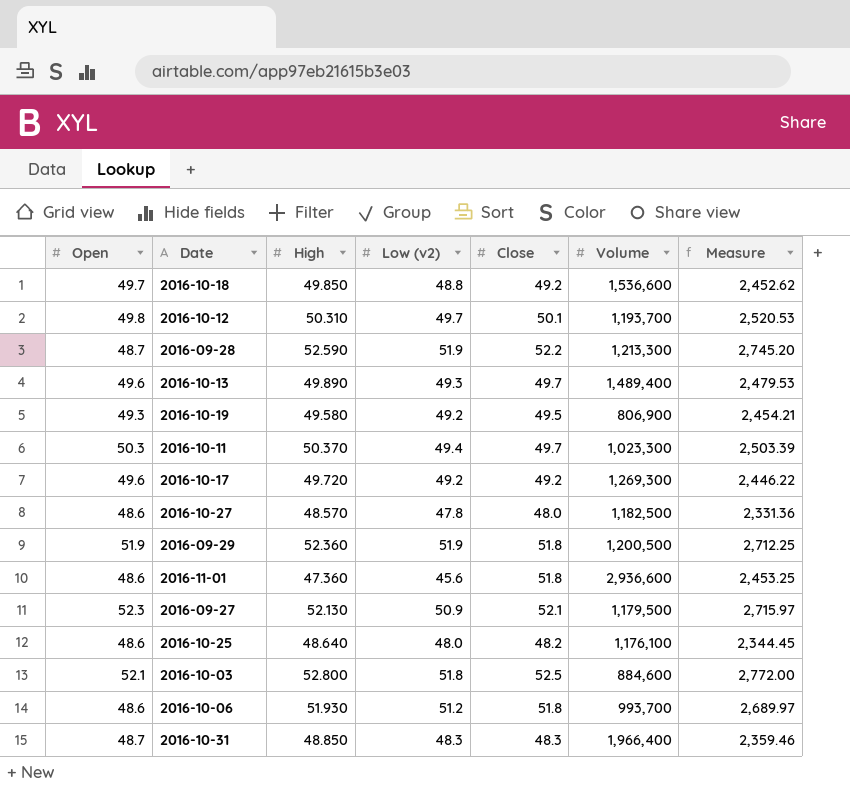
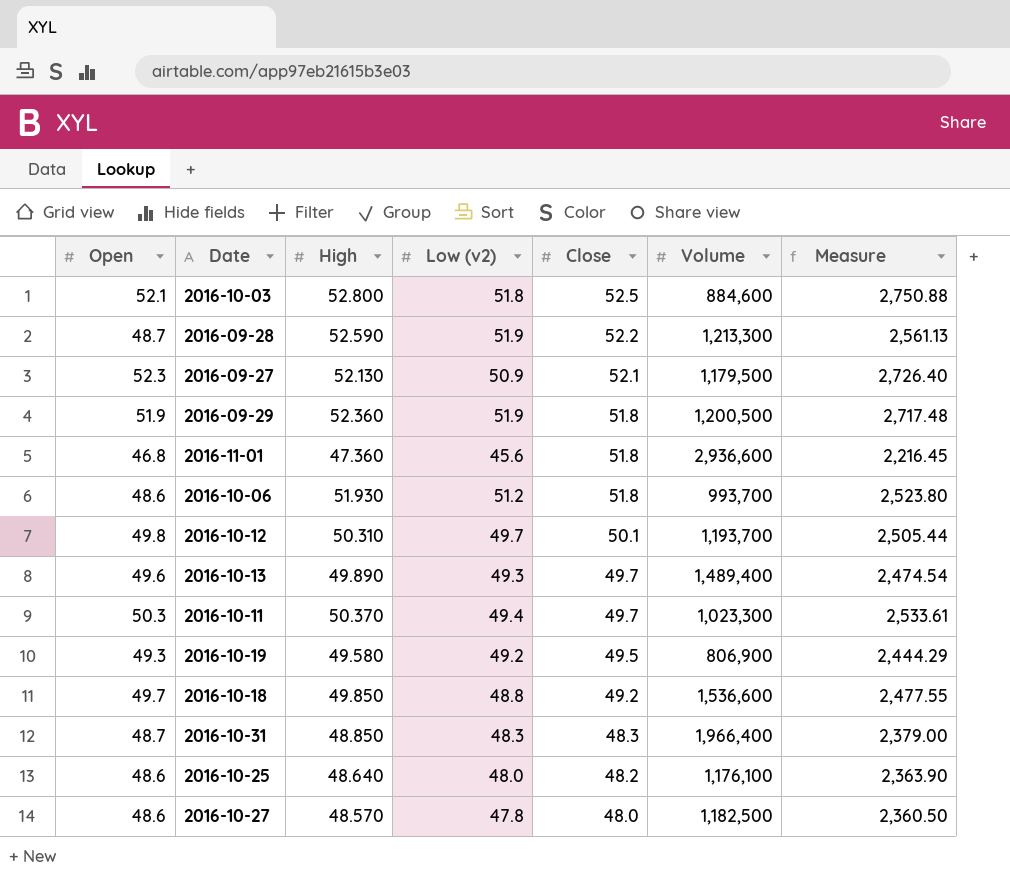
row order: none -> Close descending
column Measure | formula: [High] * [Close] -> [Open] * [High]
row 2016-10-17: 49.6 | 49.720 | 49.2 | 49.2 | 1,269,300 | 2,446.22 -> none
2016-11-01 | Open: 48.6 -> 46.8

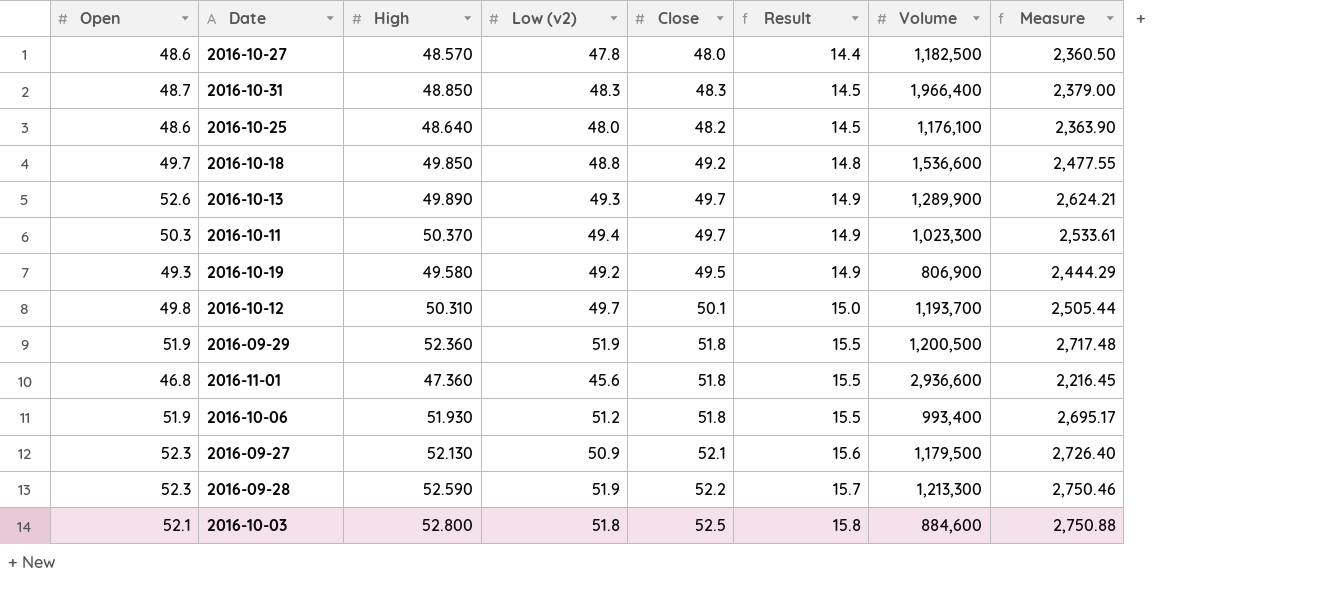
row order: Close descending -> Result ascending
column Result | formula: none -> [Close] * 0.3
2016-10-13 | Open: 49.6 -> 52.6
2016-10-13 | Volume: 1,489,400 -> 1,289,900
2016-10-13 | Measure: 2,474.54 -> 2,624.21
2016-10-06 | Open: 48.6 -> 51.9
2016-10-06 | Volume: 993,700 -> 993,400
2016-10-06 | Measure: 2,523.80 -> 2,695.17
2016-09-28 | Open: 48.7 -> 52.3
2016-09-28 | Measure: 2,561.13 -> 2,750.46

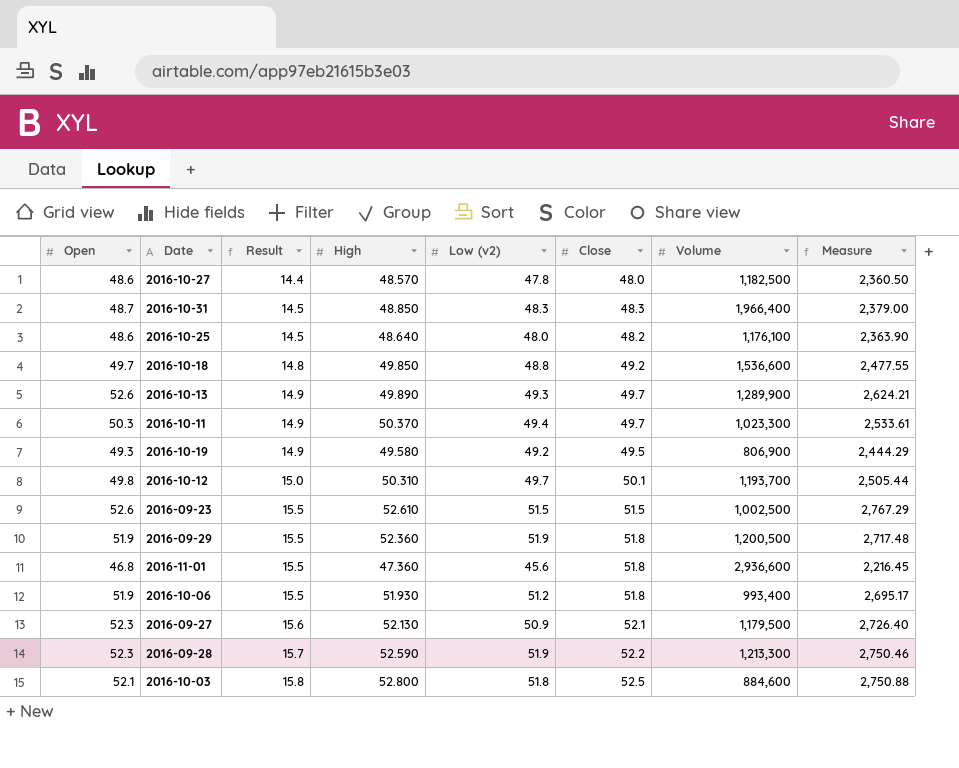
column Result | position: 6 -> 3
row 2016-09-23: none -> 52.6 | 15.5 | 52.610 | 51.5 | 51.5 | 1,002,500 | 2,767.29

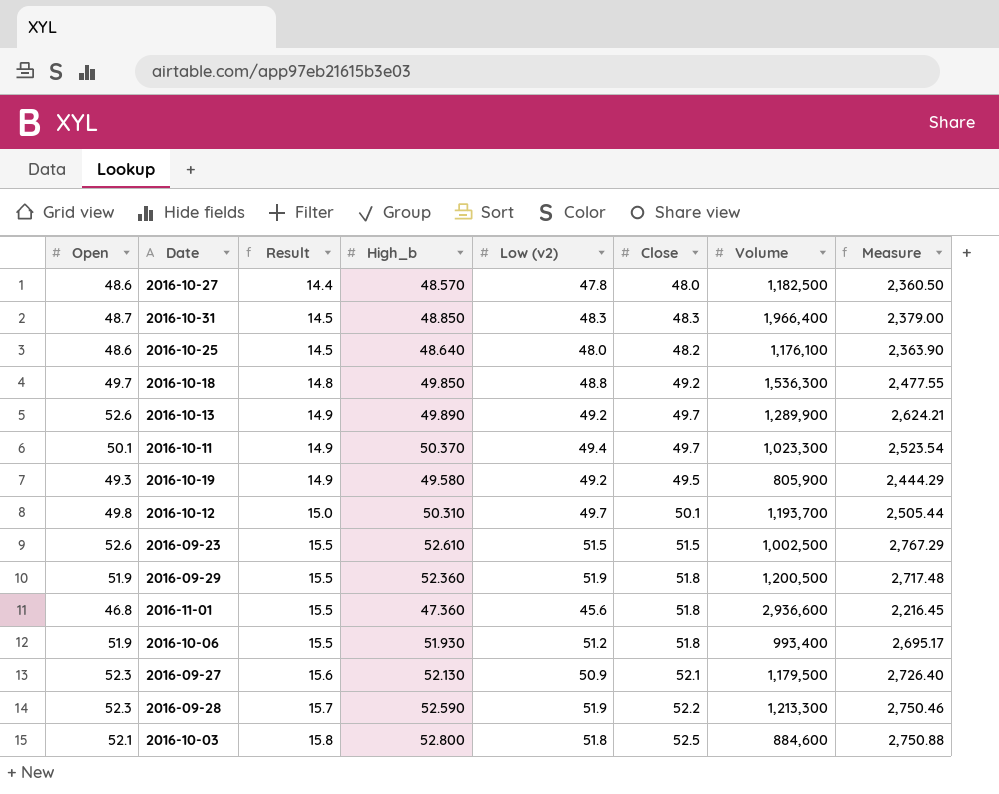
column name: High -> High_b
2016-10-18 | Volume: 1,536,600 -> 1,536,300
2016-10-13 | Low (v2): 49.3 -> 49.2
2016-10-11 | Open: 50.3 -> 50.1
2016-10-11 | Measure: 2,533.61 -> 2,523.54
2016-10-19 | Volume: 806,900 -> 805,900

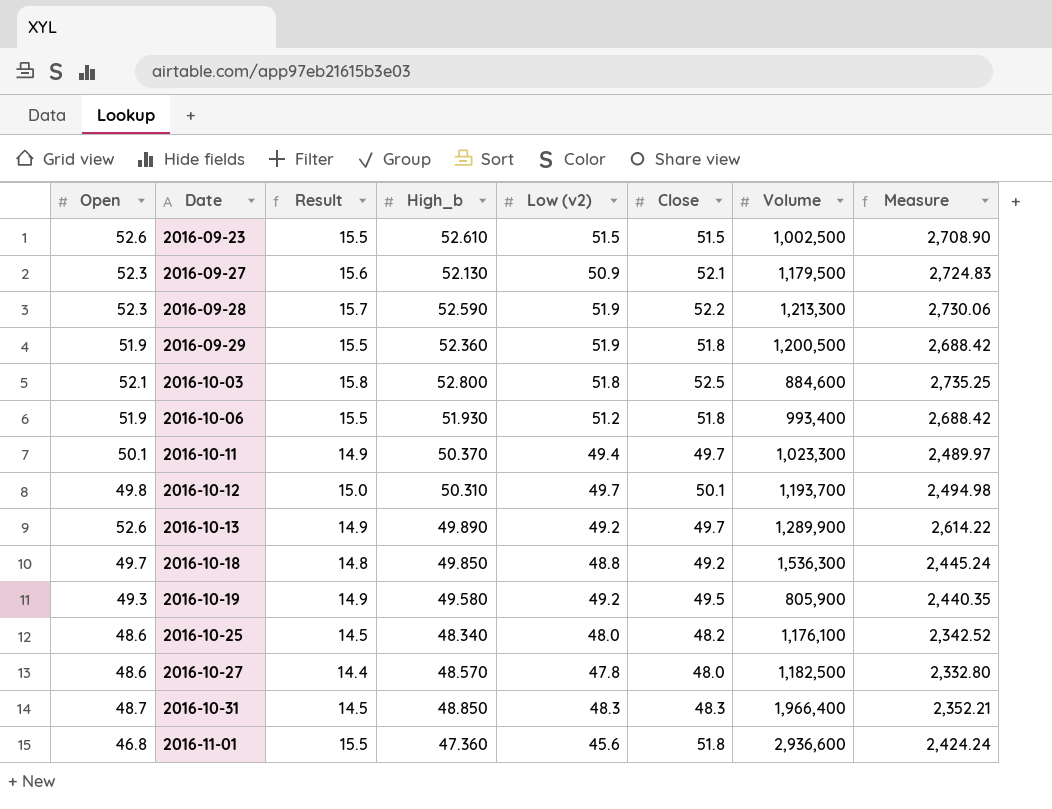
row order: Result ascending -> Date ascending
column Measure | formula: [Open] * [High_b] -> [Open] * [Close]
2016-10-25 | High_b: 48.640 -> 48.340

